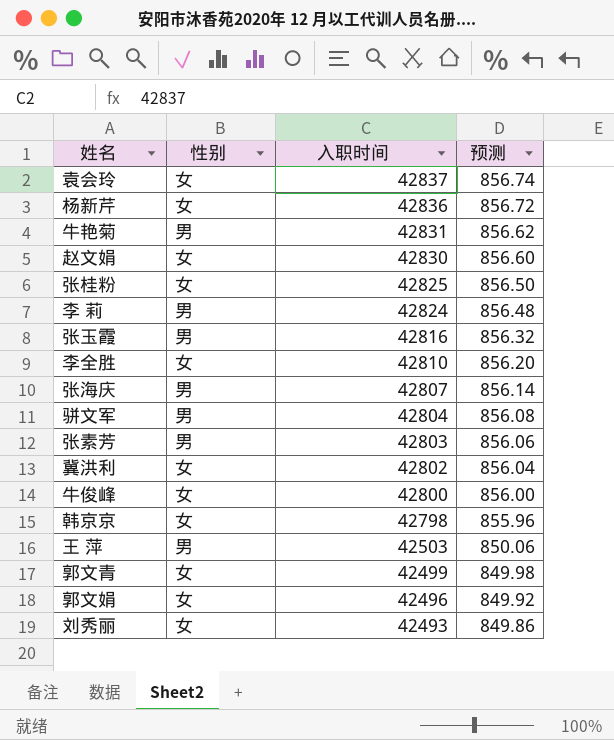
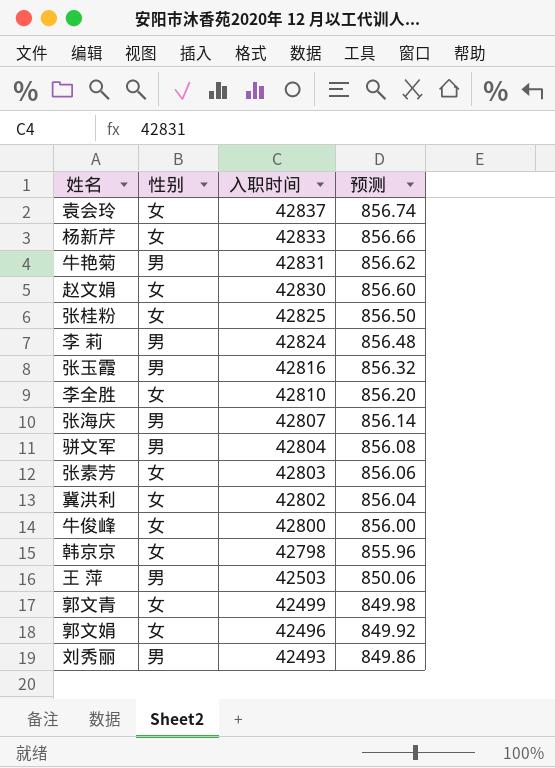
杨新芹 | 入职时间: 42836 -> 42833
杨新芹 | 预测: 856.72 -> 856.66
张素芳 | 性别: 男 -> 女
刘秀丽 | 性别: 女 -> 男

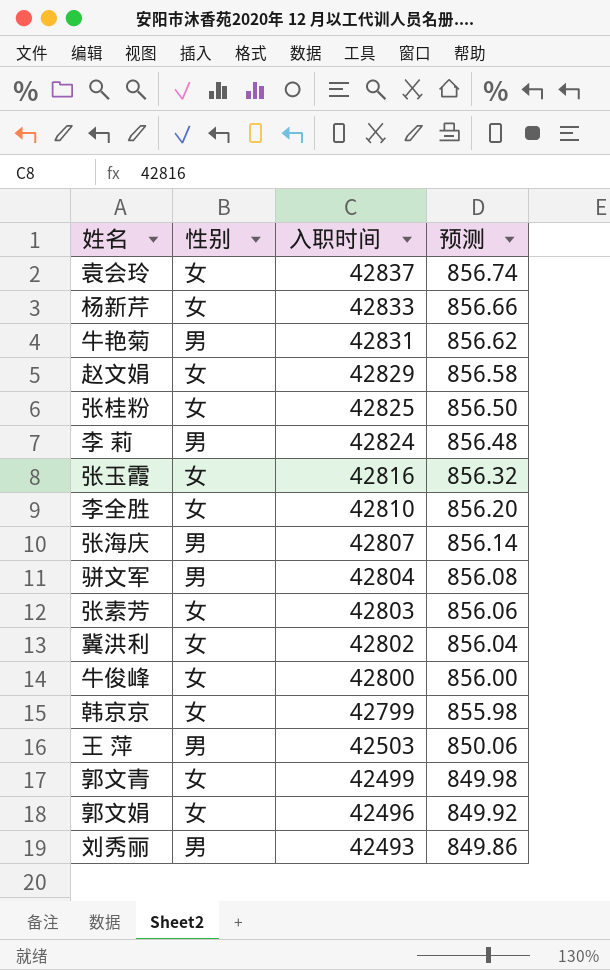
赵文娟 | 入职时间: 42830 -> 42829
赵文娟 | 预测: 856.60 -> 856.58
张玉霞 | 性别: 男 -> 女
韩京京 | 入职时间: 42798 -> 42799
韩京京 | 预测: 855.96 -> 855.98

